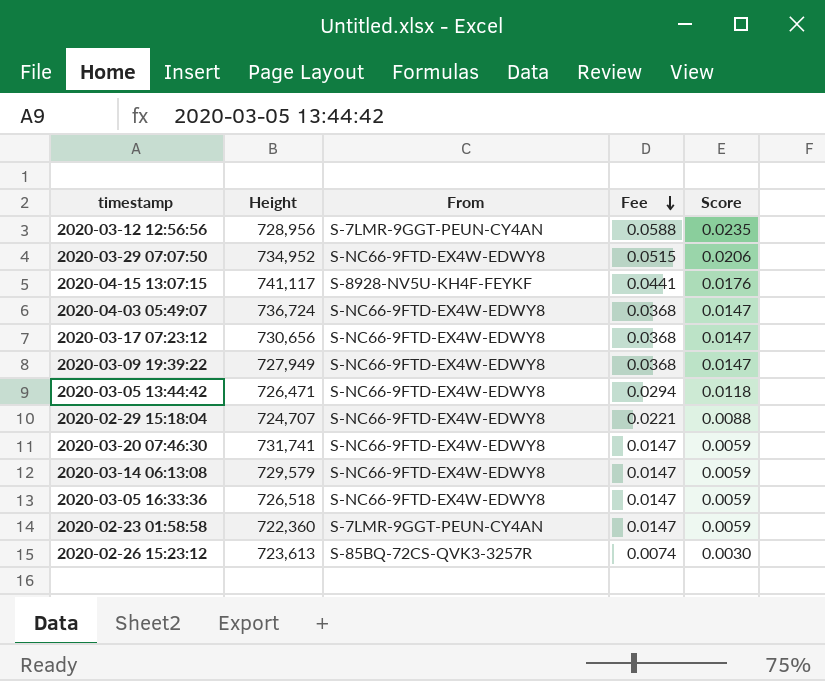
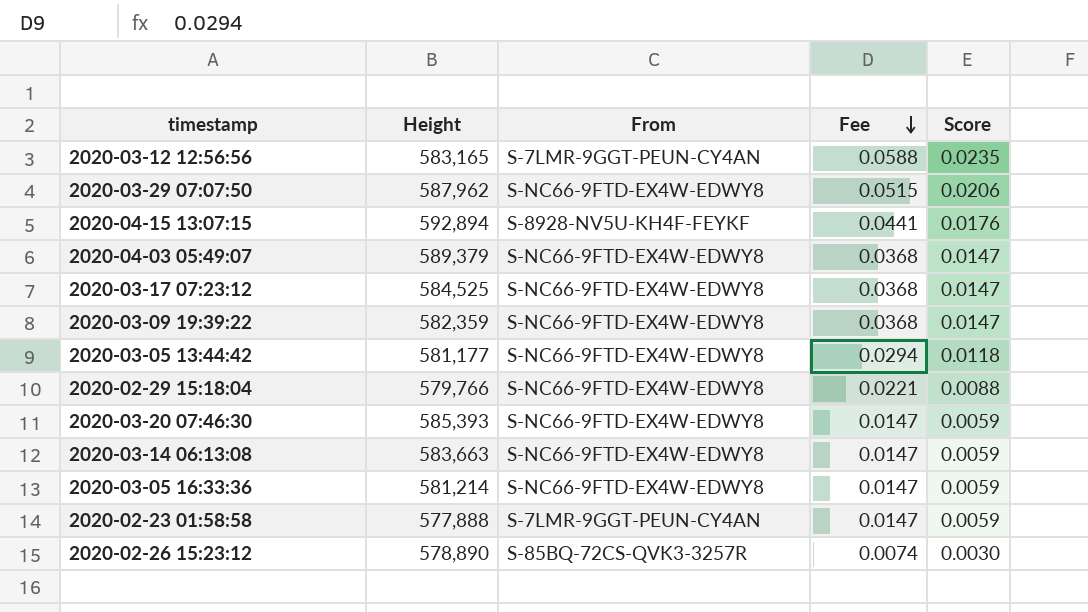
2020-03-12 12:56:56 | Height: 728,956 -> 583,165
2020-03-29 07:07:50 | Height: 734,952 -> 587,962
2020-04-15 13:07:15 | Height: 741,117 -> 592,894
2020-04-03 05:49:07 | Height: 736,724 -> 589,379
2020-03-17 07:23:12 | Height: 730,656 -> 584,525
2020-03-09 19:39:22 | Height: 727,949 -> 582,359
2020-03-05 13:44:42 | Height: 726,471 -> 581,177
2020-02-29 15:18:04 | Height: 724,707 -> 579,766
2020-03-20 07:46:30 | Height: 731,741 -> 585,393
2020-03-14 06:13:08 | Height: 729,579 -> 583,663
2020-03-05 16:33:36 | Height: 726,518 -> 581,214
2020-02-23 01:58:58 | Height: 722,360 -> 577,888
2020-02-26 15:23:12 | Height: 723,613 -> 578,890

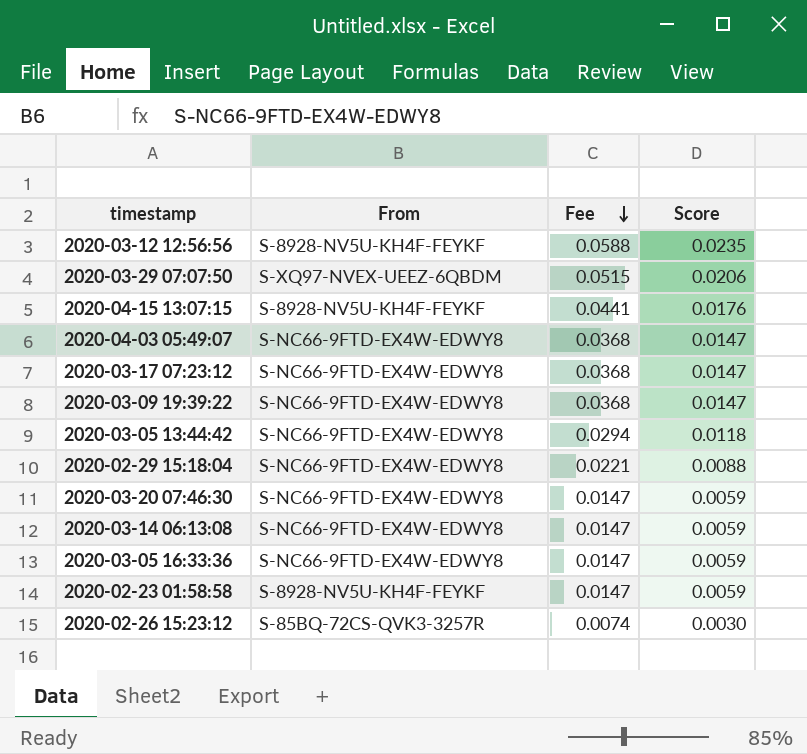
column Height | position: 2 -> none
2020-03-12 12:56:56 | From: S-7LMR-9GGT-PEUN-CY4AN -> S-8928-NV5U-KH4F-FEYKF
2020-03-29 07:07:50 | From: S-NC66-9FTD-EX4W-EDWY8 -> S-XQ97-NVEX-UEEZ-6QBDM
2020-02-23 01:58:58 | From: S-7LMR-9GGT-PEUN-CY4AN -> S-8928-NV5U-KH4F-FEYKF

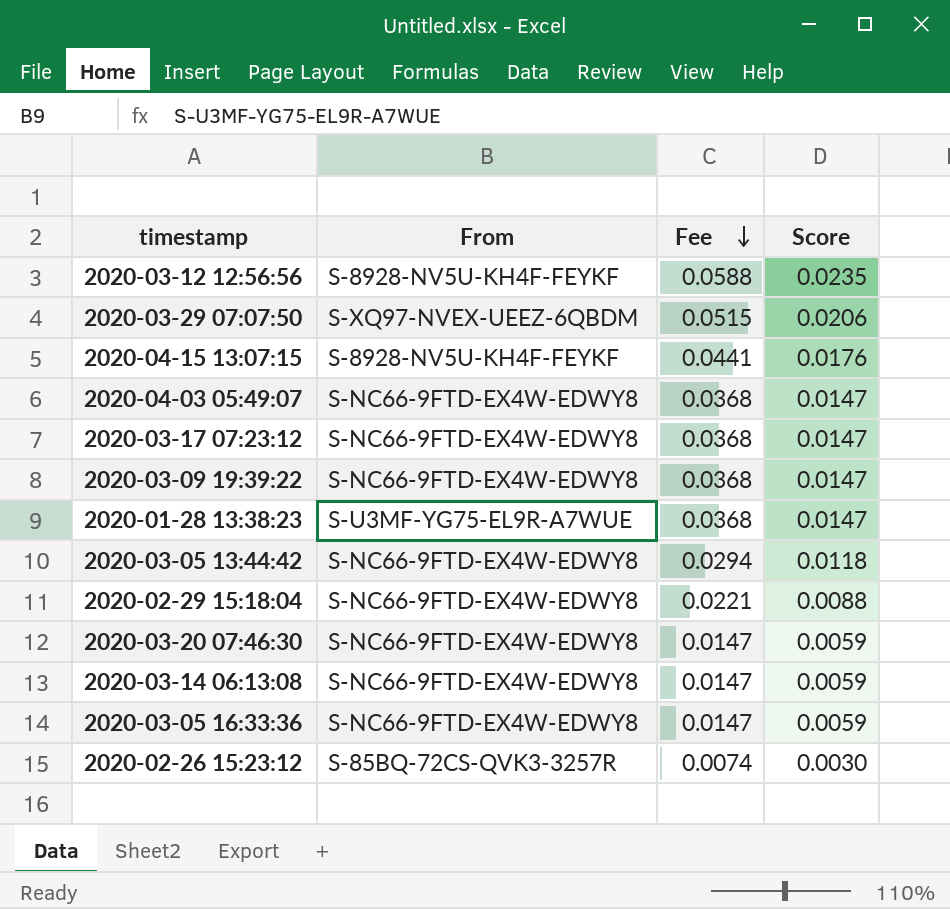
row 2020-02-23 01:58:58: S-8928-NV5U-KH4F-FEYKF | 0.0147 | 0.0059 -> none
row 2020-01-28 13:38:23: none -> S-U3MF-YG75-EL9R-A7WUE | 0.0368 | 0.0147

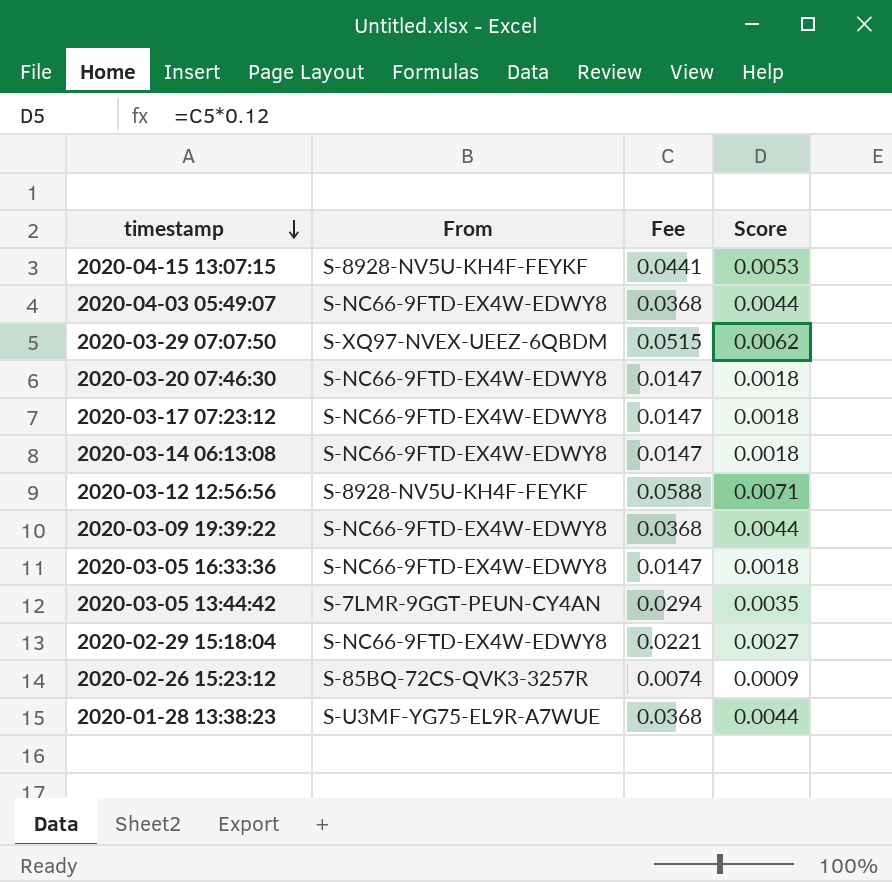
row order: Fee descending -> timestamp descending
column Score | formula: [Fee] * 0.4 -> [Fee] * 0.12
2020-03-17 07:23:12 | Fee: 0.0368 -> 0.0147
2020-03-05 13:44:42 | From: S-NC66-9FTD-EX4W-EDWY8 -> S-7LMR-9GGT-PEUN-CY4AN

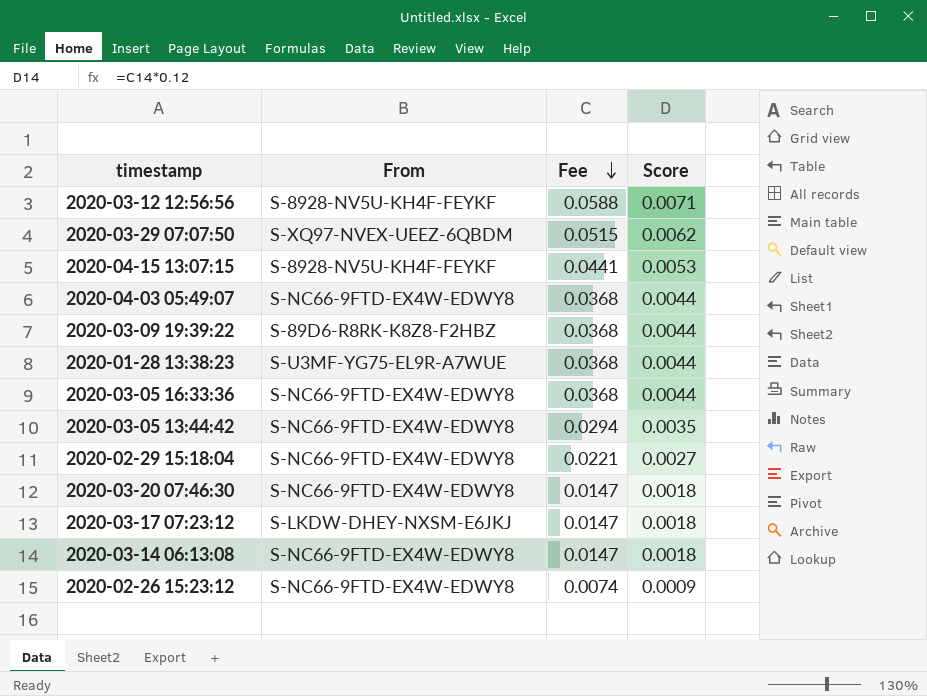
row order: timestamp descending -> Fee descending
2020-03-09 19:39:22 | From: S-NC66-9FTD-EX4W-EDWY8 -> S-89D6-R8RK-K8Z8-F2HBZ
2020-03-05 16:33:36 | Fee: 0.0147 -> 0.0368
2020-03-05 16:33:36 | Score: 0.0018 -> 0.0044
2020-03-05 13:44:42 | From: S-7LMR-9GGT-PEUN-CY4AN -> S-NC66-9FTD-EX4W-EDWY8
2020-03-17 07:23:12 | From: S-NC66-9FTD-EX4W-EDWY8 -> S-LKDW-DHEY-NXSM-E6JKJ
2020-02-26 15:23:12 | From: S-85BQ-72CS-QVK3-3257R -> S-NC66-9FTD-EX4W-EDWY8

